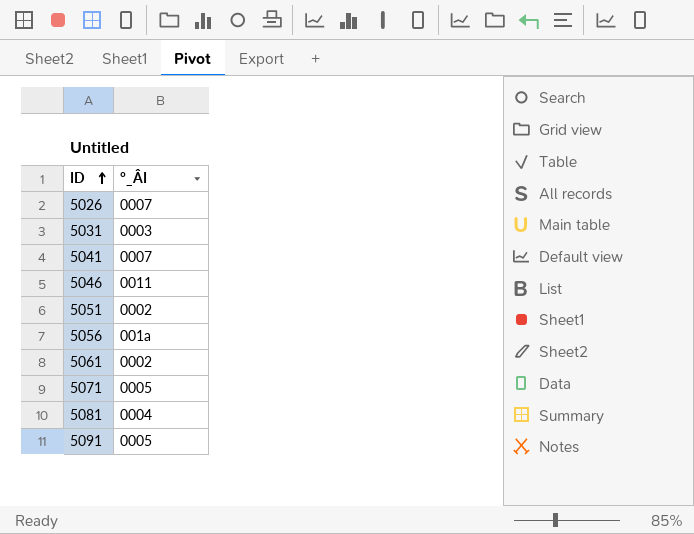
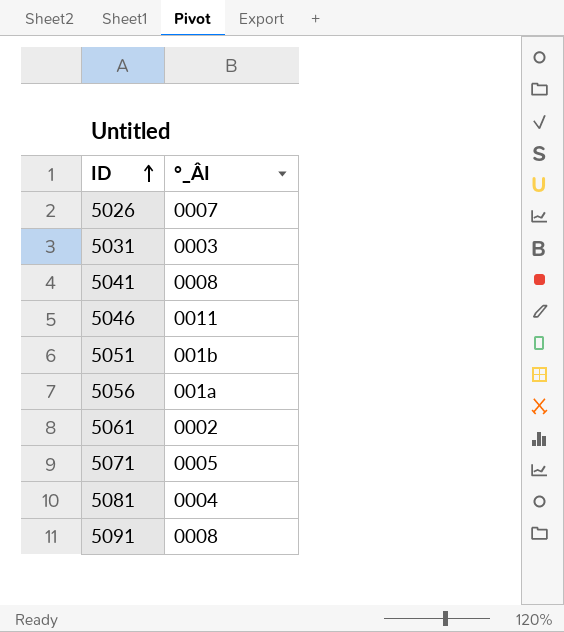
5041 | °_ÂI: 0007 -> 0008
5051 | °_ÂI: 0002 -> 001b
5091 | °_ÂI: 0005 -> 0008

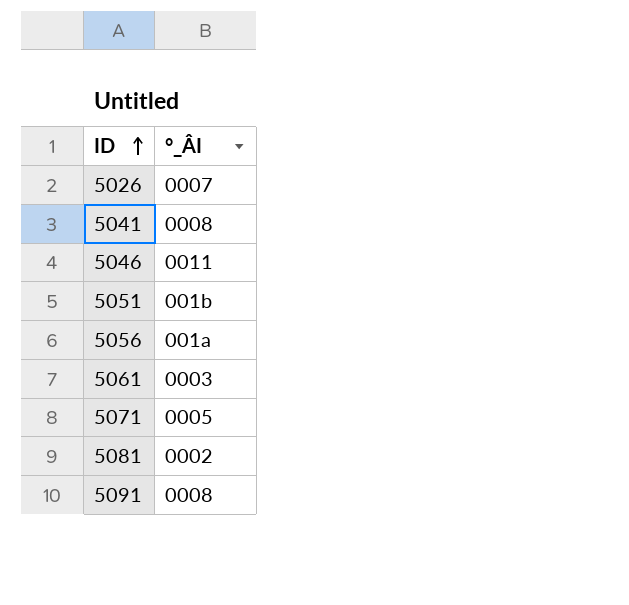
row 5031: 0003 -> none
5061 | °_ÂI: 0002 -> 0003
5081 | °_ÂI: 0004 -> 0002

